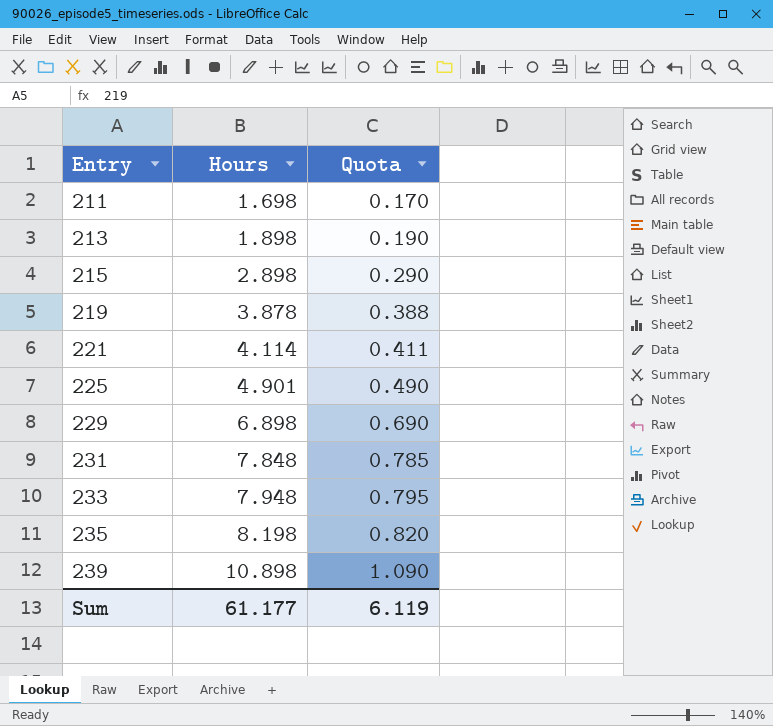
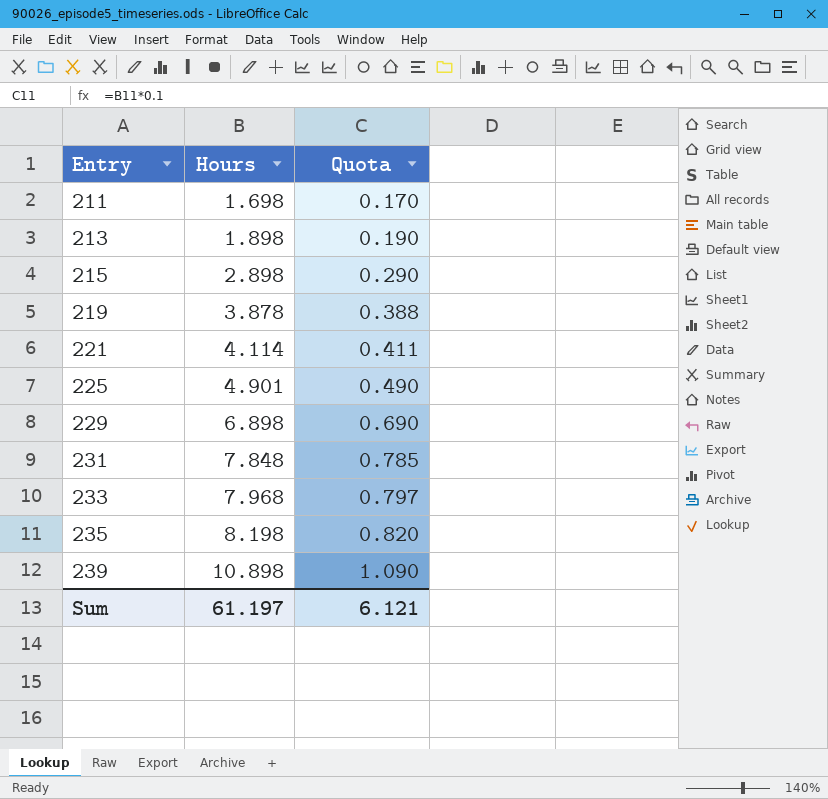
233 | Hours: 7.948 -> 7.968
233 | Quota: 0.795 -> 0.797
Sum | Hours: 61.177 -> 61.197
Sum | Quota: 6.119 -> 6.121

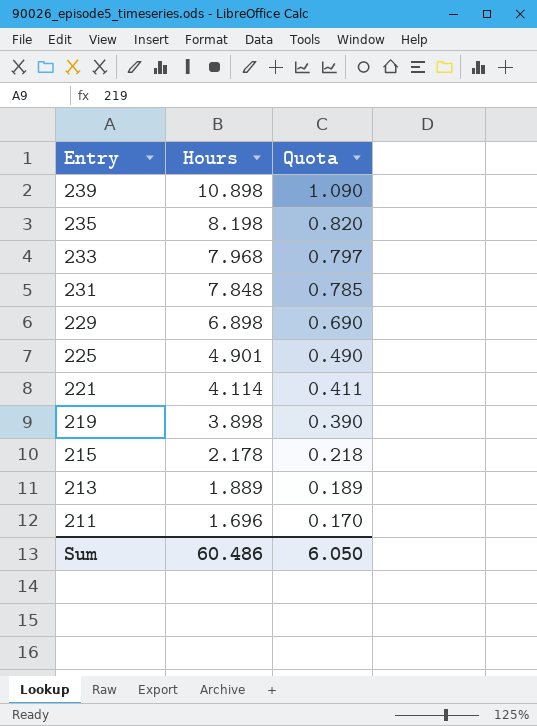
row order: Entry ascending -> Entry descending
219 | Hours: 3.878 -> 3.898
219 | Quota: 0.388 -> 0.390
215 | Hours: 2.898 -> 2.178
215 | Quota: 0.290 -> 0.218
213 | Hours: 1.898 -> 1.889
213 | Quota: 0.190 -> 0.189
211 | Hours: 1.698 -> 1.696
Sum | Hours: 61.197 -> 60.486
Sum | Quota: 6.121 -> 6.050

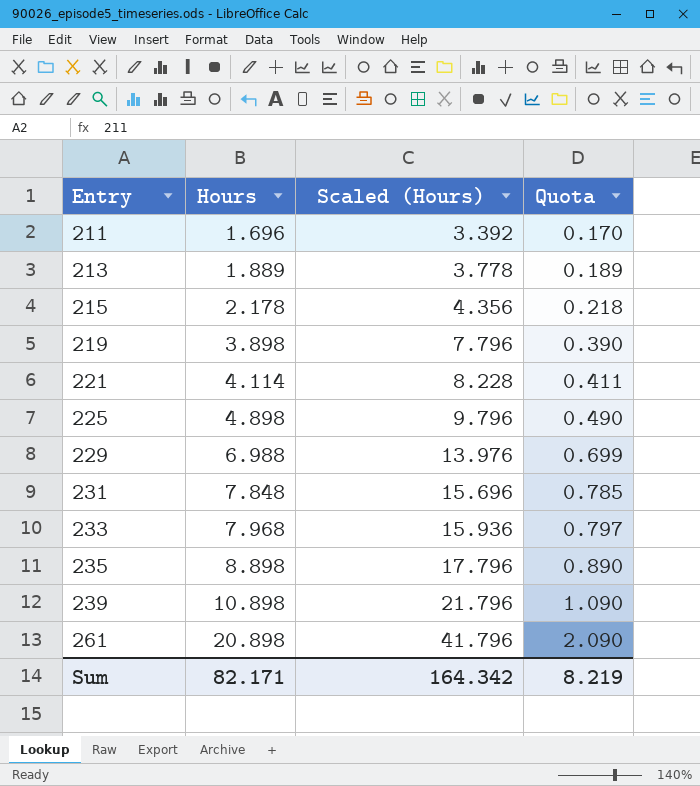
row order: Entry descending -> Entry ascending
column Scaled (Hours) | formula: none -> [Hours] * 2
225 | Hours: 4.901 -> 4.898
229 | Hours: 6.898 -> 6.988
229 | Quota: 0.690 -> 0.699
235 | Hours: 8.198 -> 8.898
235 | Quota: 0.820 -> 0.890
row 261: none -> 20.898 | 41.796 | 2.090
Sum | Hours: 60.486 -> 82.171
Sum | Quota: 6.050 -> 8.219

